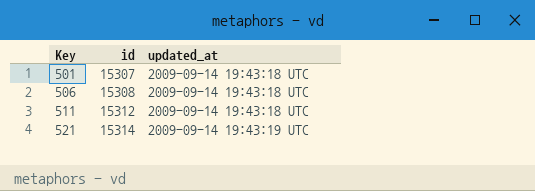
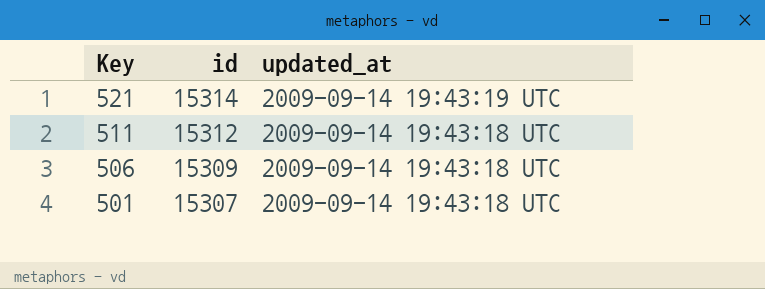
row order: Key ascending -> Key descending
506 | id: 15308 -> 15309

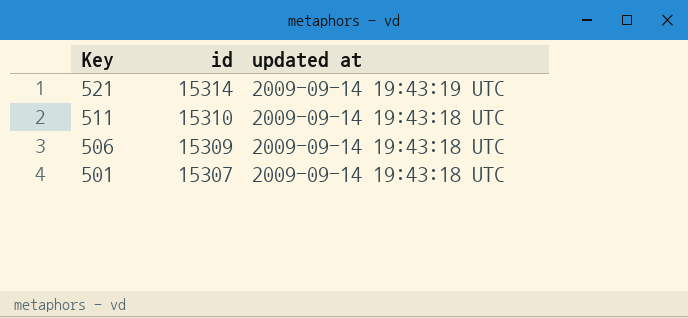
column name: updated_at -> updated at
511 | id: 15312 -> 15310

